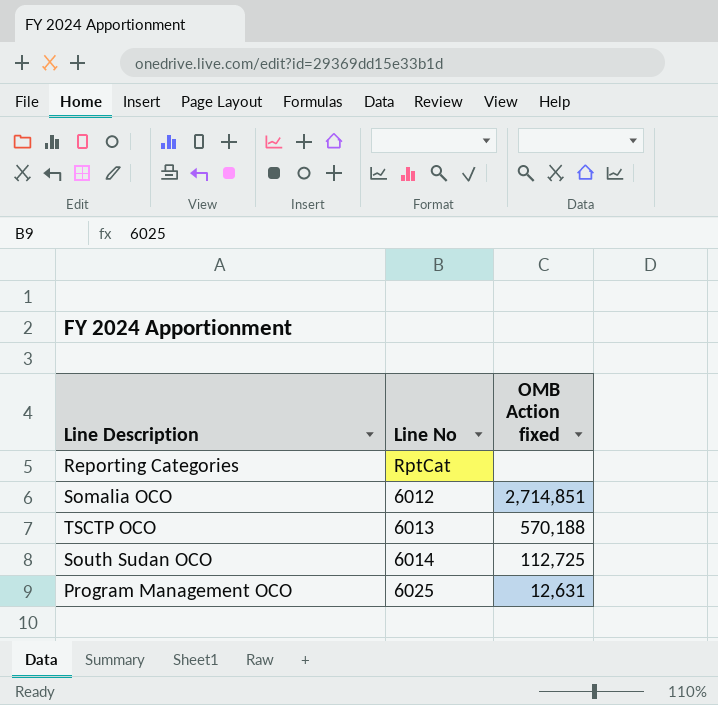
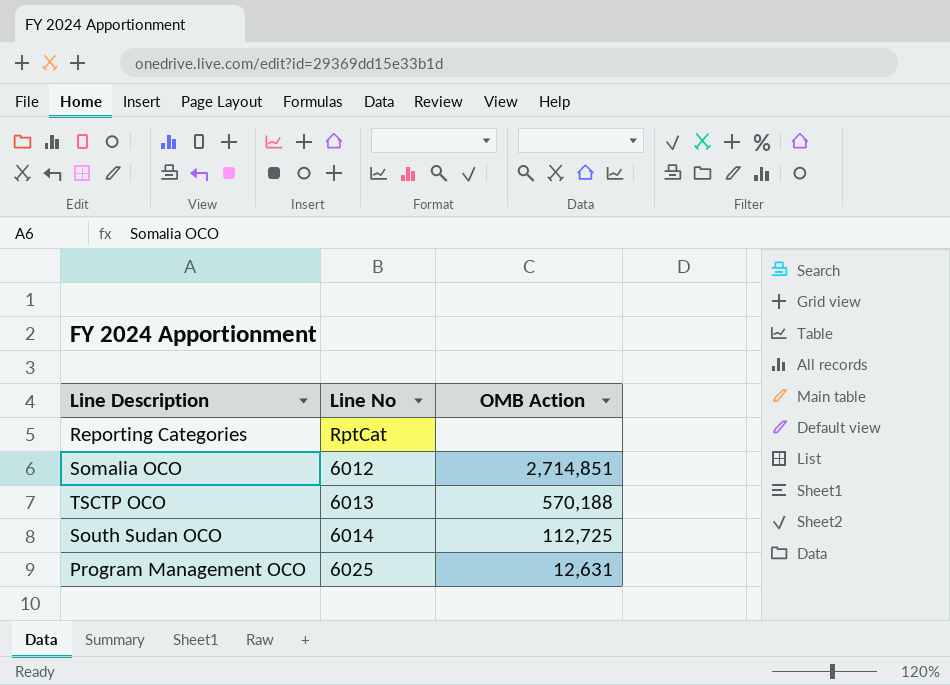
column name: OMB Action fixed -> OMB Action

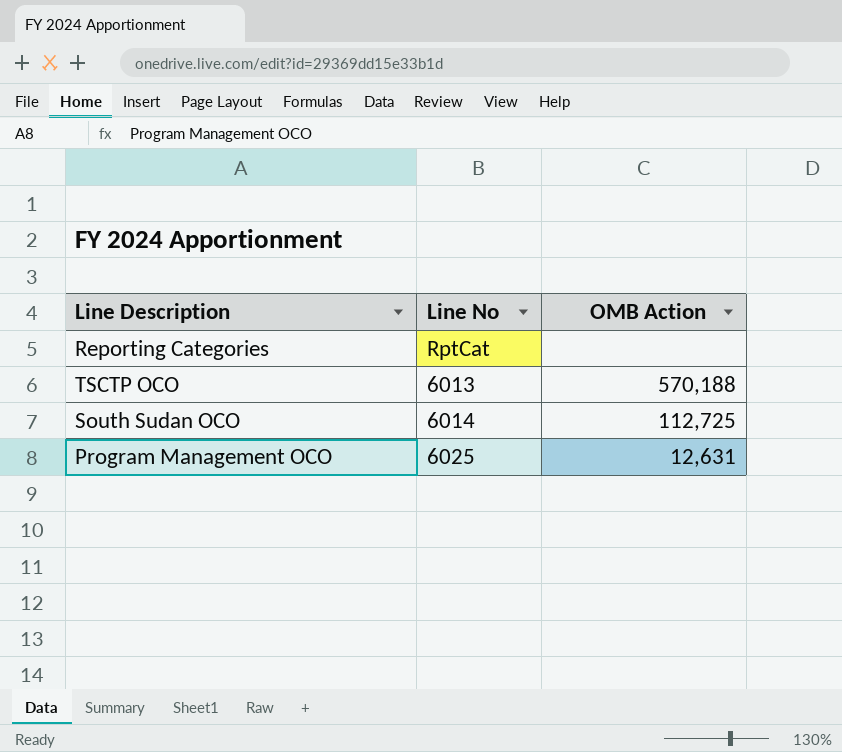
row Somalia OCO: 6012 | 2,714,851 -> none

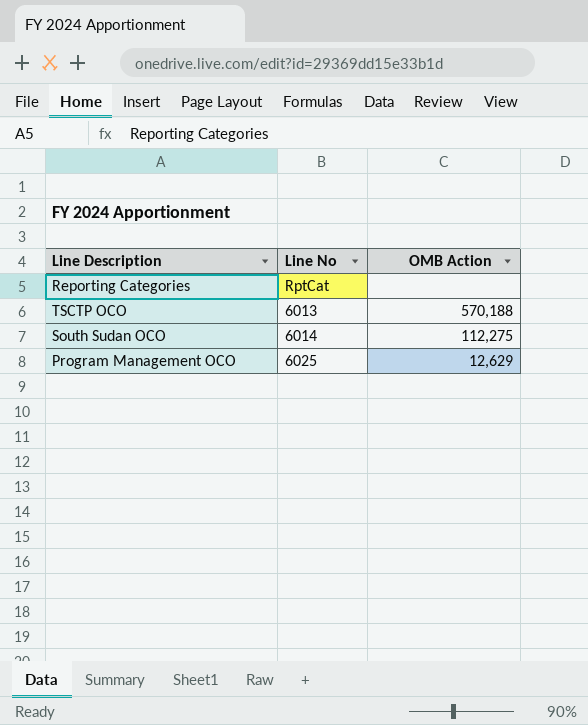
South Sudan OCO | OMB Action: 112,725 -> 112,275
Program Management OCO | OMB Action: 12,631 -> 12,629

